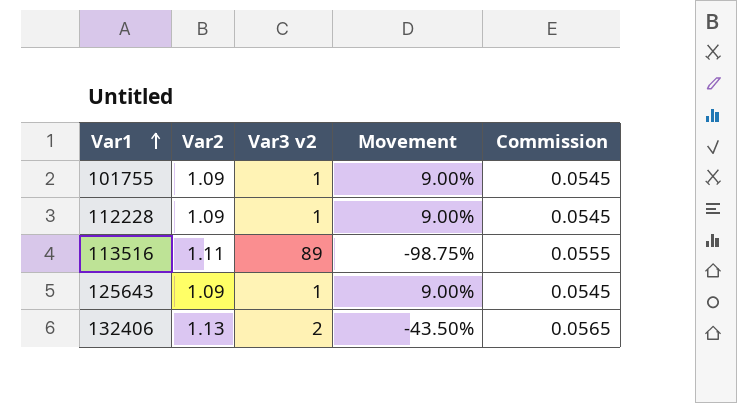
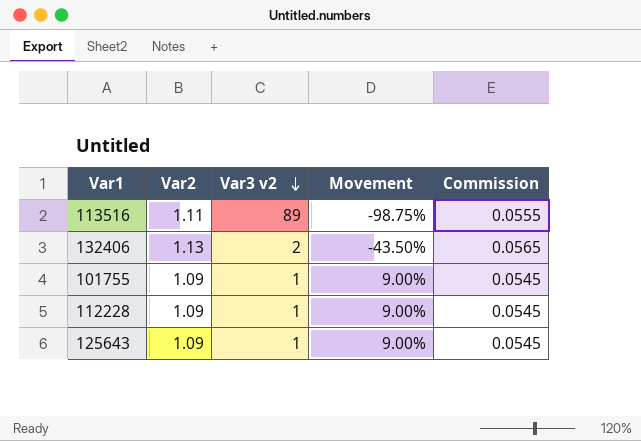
row order: Var1 ascending -> Var3 v2 descending

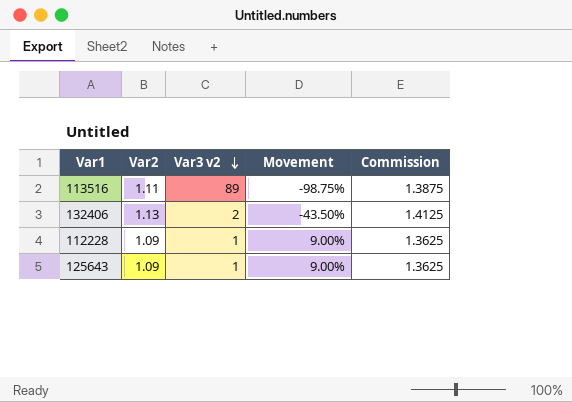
column Commission | formula: [Var2] * 0.05 -> [Var2] * 1.25
row 101755: 1.09 | 1 | 9.00% | 0.0545 -> none

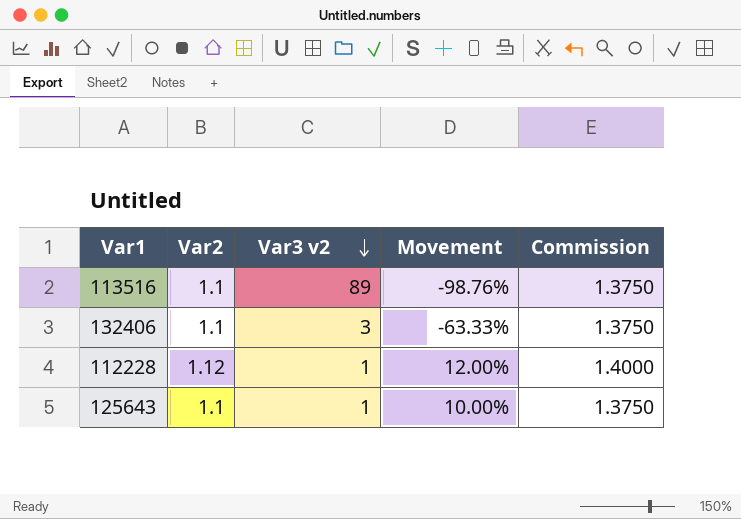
113516 | Var2: 1.11 -> 1.1
113516 | Movement: -98.75% -> -98.76%
113516 | Commission: 1.3875 -> 1.3750
132406 | Var2: 1.13 -> 1.1
132406 | Var3 v2: 2 -> 3
132406 | Movement: -43.50% -> -63.33%
132406 | Commission: 1.4125 -> 1.3750
112228 | Var2: 1.09 -> 1.12
112228 | Movement: 9.00% -> 12.00%
112228 | Commission: 1.3625 -> 1.4000
125643 | Var2: 1.09 -> 1.1
125643 | Movement: 9.00% -> 10.00%
125643 | Commission: 1.3625 -> 1.3750

